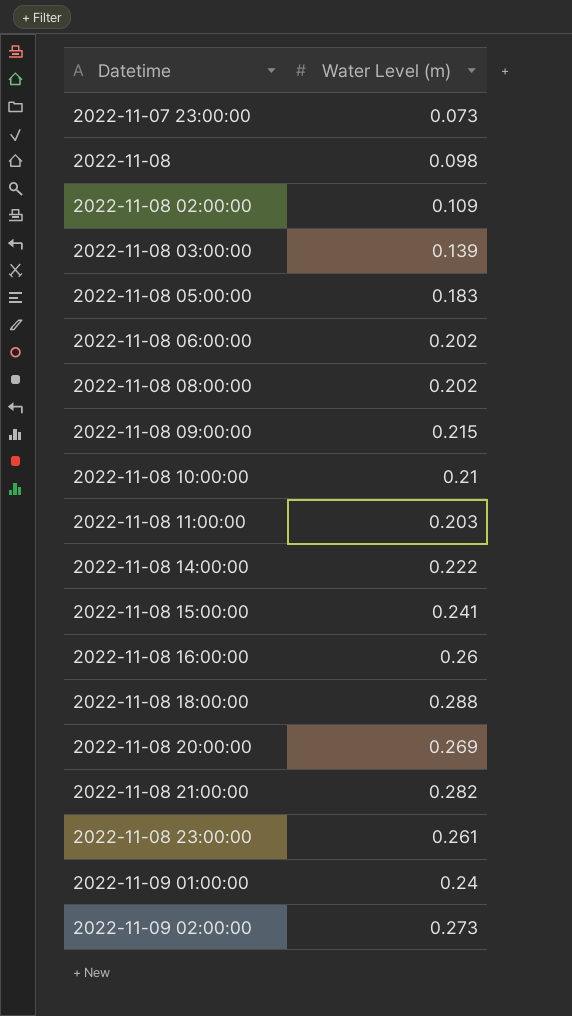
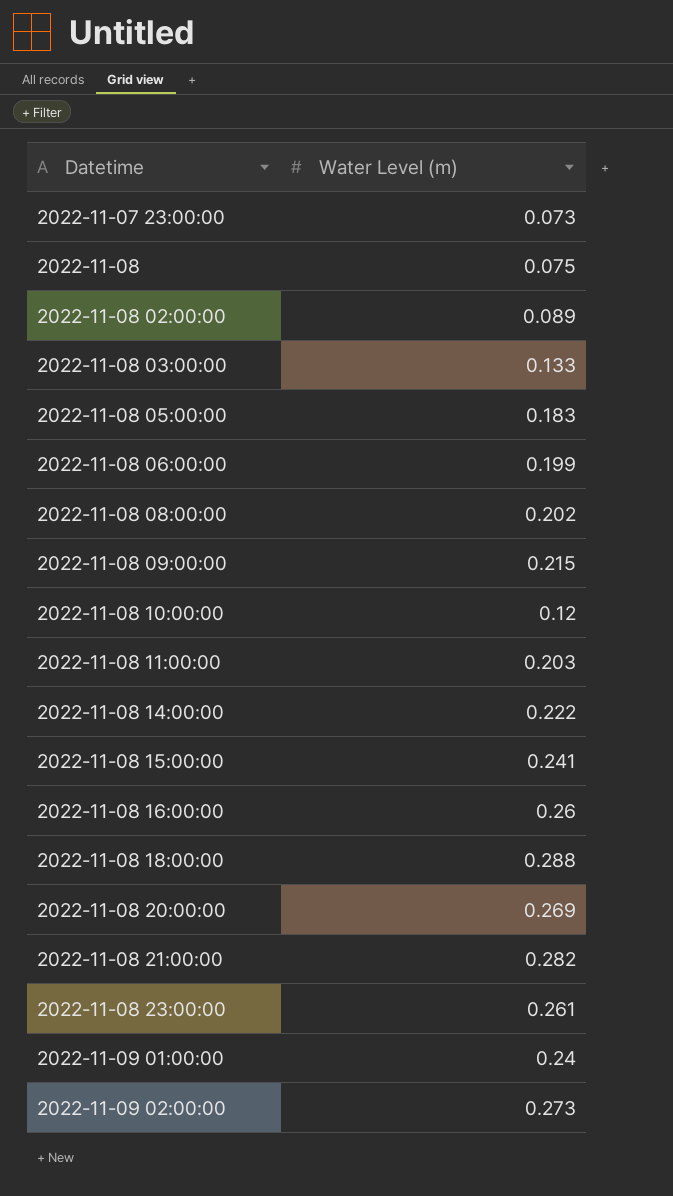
2022-11-08 | Water Level (m): 0.098 -> 0.075
2022-11-08 02:00:00 | Water Level (m): 0.109 -> 0.089
2022-11-08 03:00:00 | Water Level (m): 0.139 -> 0.133
2022-11-08 06:00:00 | Water Level (m): 0.202 -> 0.199
2022-11-08 10:00:00 | Water Level (m): 0.21 -> 0.12

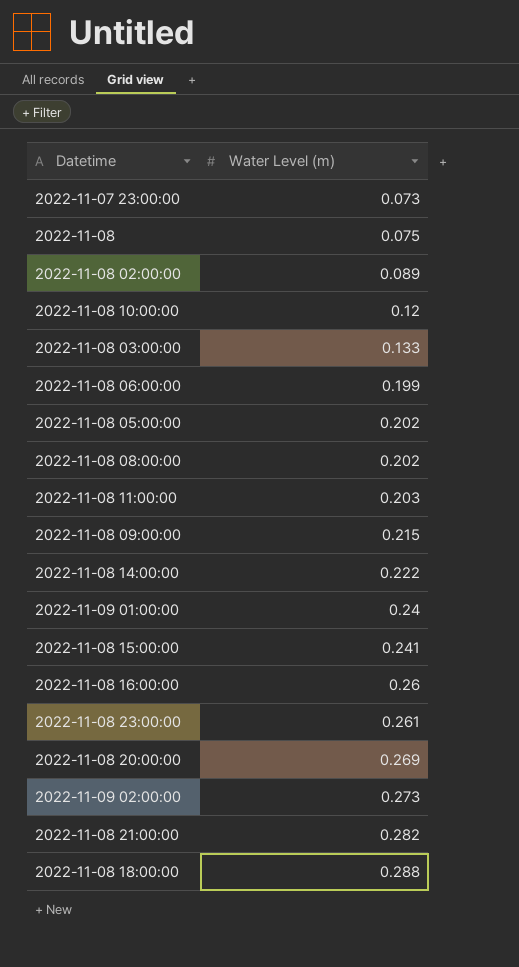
row order: Datetime ascending -> Water Level (m) ascending
2022-11-08 05:00:00 | Water Level (m): 0.183 -> 0.202

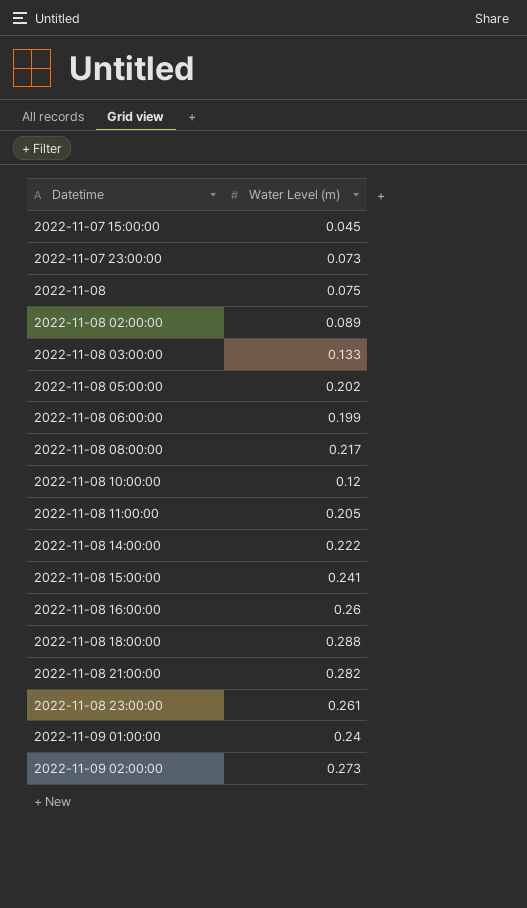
row order: Water Level (m) ascending -> Datetime ascending
row 2022-11-08 09:00:00: 0.215 -> none
row 2022-11-08 20:00:00: 0.269 -> none
row 2022-11-07 15:00:00: none -> 0.045
2022-11-08 08:00:00 | Water Level (m): 0.202 -> 0.217
2022-11-08 11:00:00 | Water Level (m): 0.203 -> 0.205

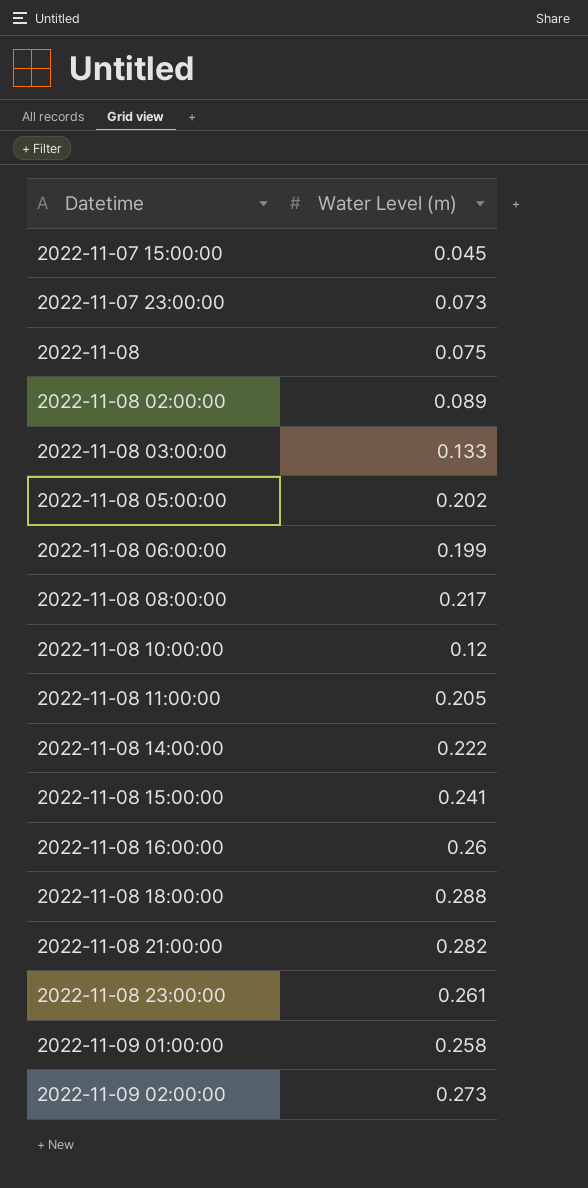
2022-11-09 01:00:00 | Water Level (m): 0.24 -> 0.258

